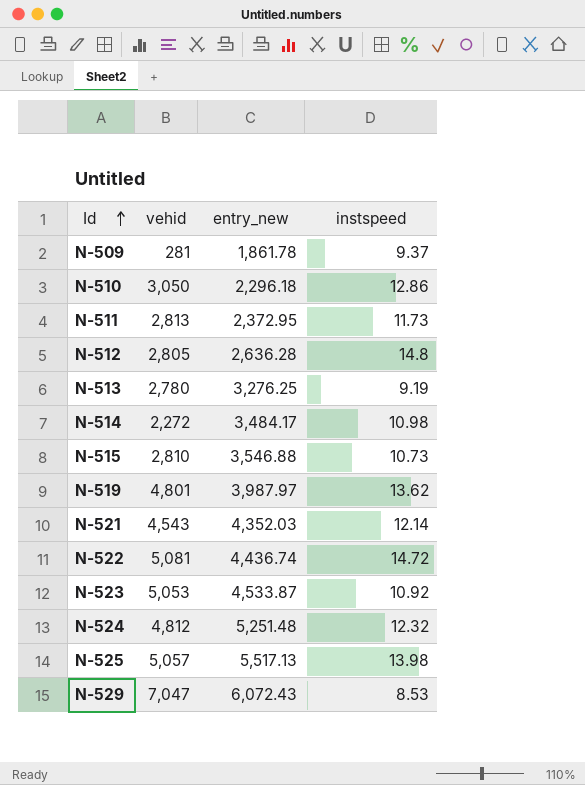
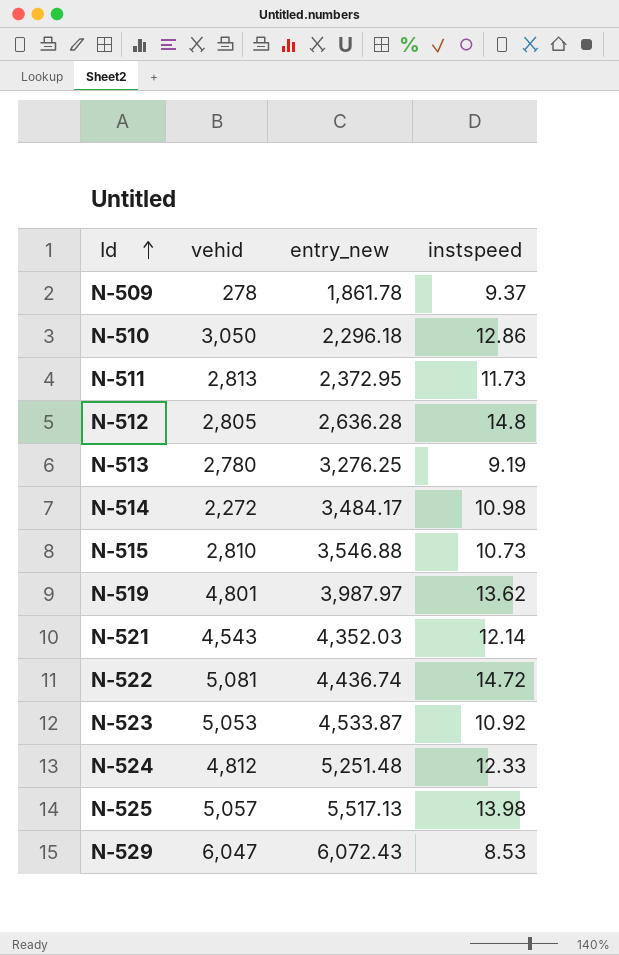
N-509 | vehid: 281 -> 278
N-524 | instspeed: 12.32 -> 12.33
N-529 | vehid: 7,047 -> 6,047

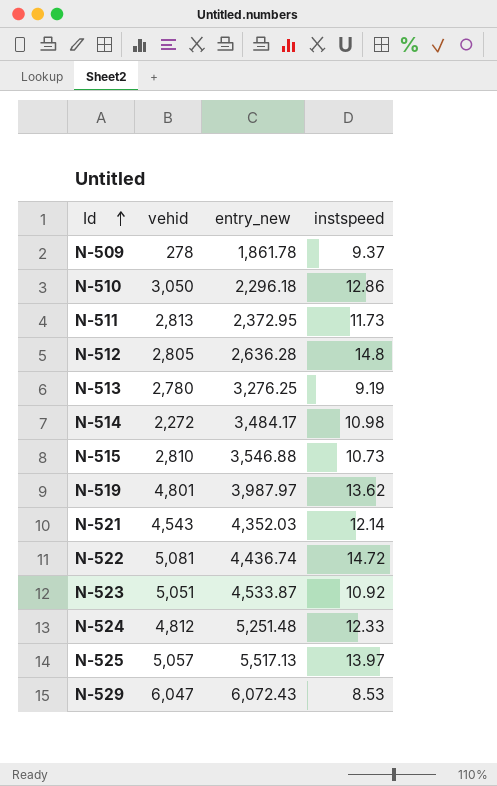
N-523 | vehid: 5,053 -> 5,051
N-525 | instspeed: 13.98 -> 13.97

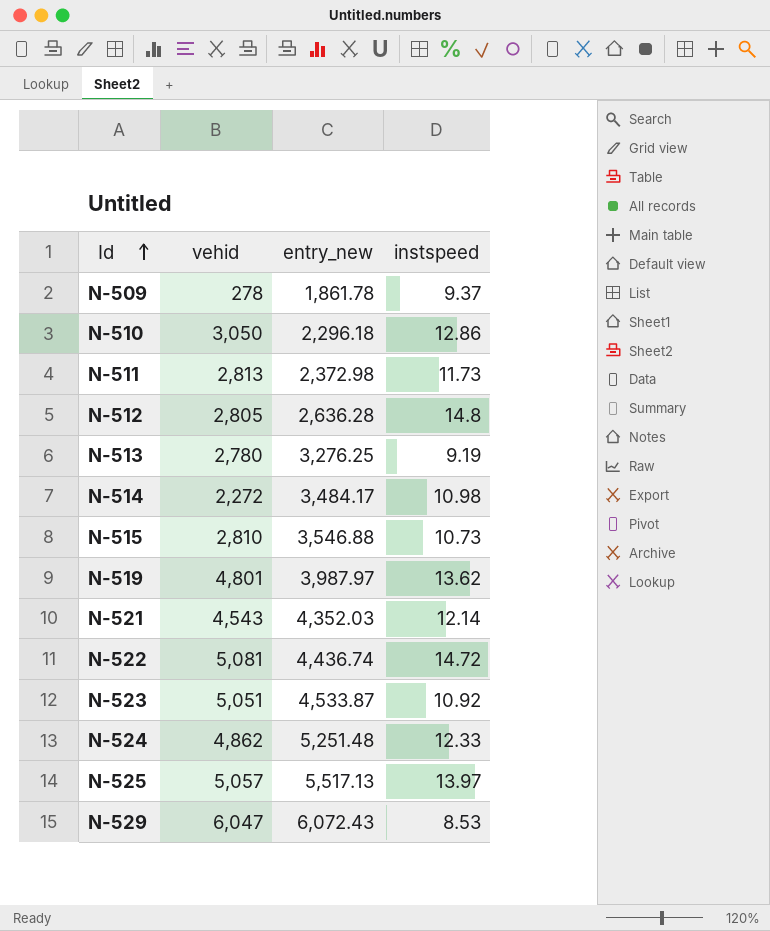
N-511 | entry_new: 2,372.95 -> 2,372.98
N-524 | vehid: 4,812 -> 4,862

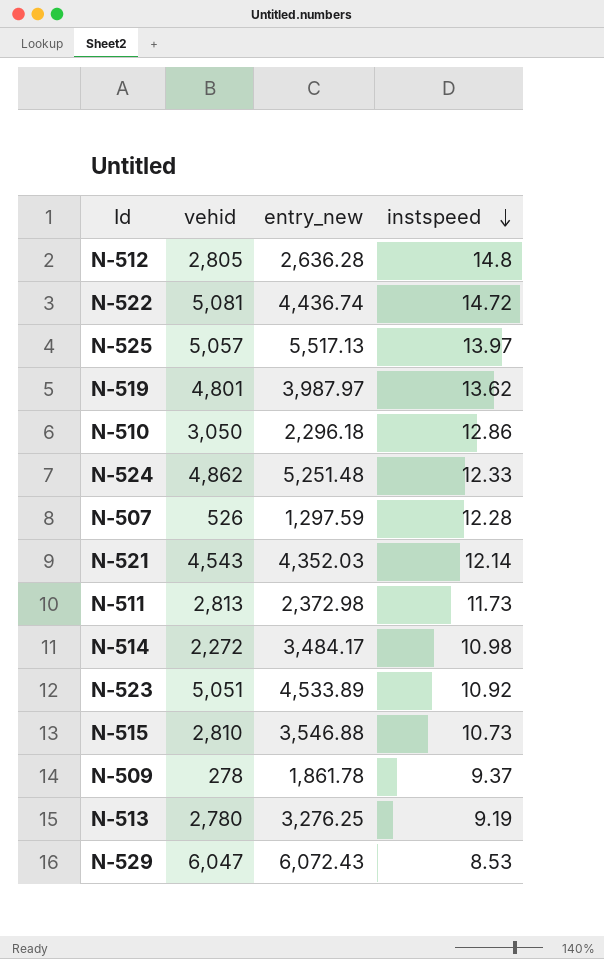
row order: Id ascending -> instspeed descending
row N-507: none -> 526 | 1,297.59 | 12.28
N-523 | entry_new: 4,533.87 -> 4,533.89

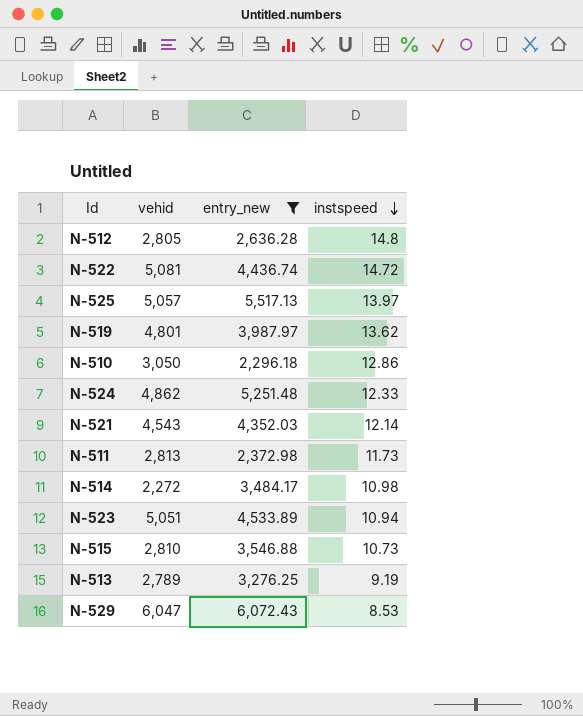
filter: none -> entry_new >= 2,296.18
N-523 | instspeed: 10.92 -> 10.94
N-513 | vehid: 2,780 -> 2,789

